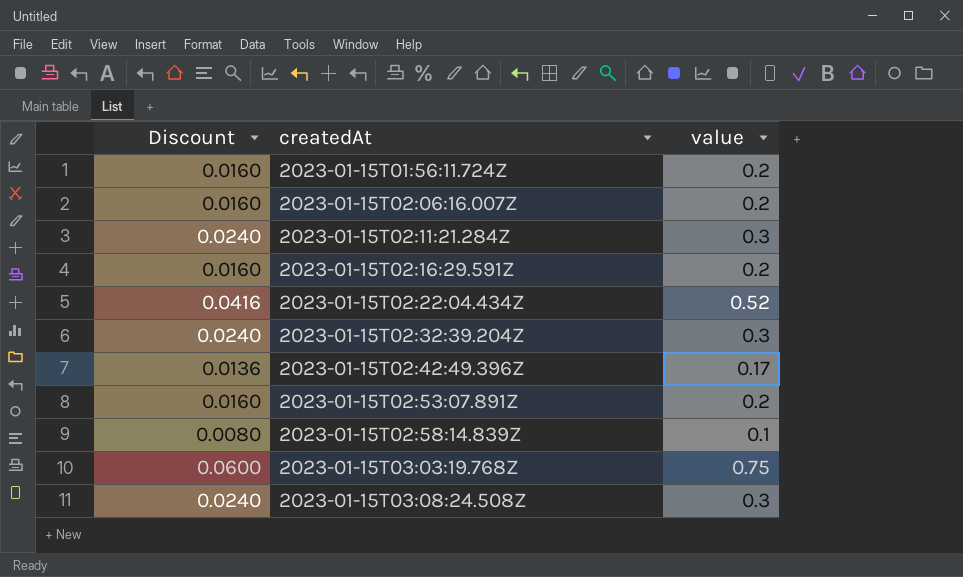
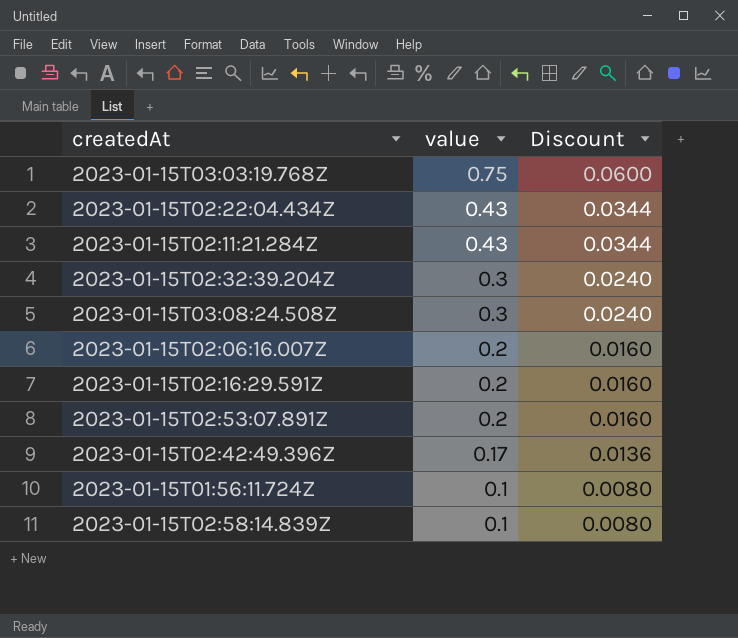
row order: createdAt ascending -> value descending
column Discount | position: 1 -> 3
2023-01-15T02:22:04.434Z | value: 0.52 -> 0.43
2023-01-15T02:22:04.434Z | Discount: 0.0416 -> 0.0344
2023-01-15T02:11:21.284Z | value: 0.3 -> 0.43
2023-01-15T02:11:21.284Z | Discount: 0.0240 -> 0.0344
2023-01-15T01:56:11.724Z | value: 0.2 -> 0.1
2023-01-15T01:56:11.724Z | Discount: 0.0160 -> 0.0080

